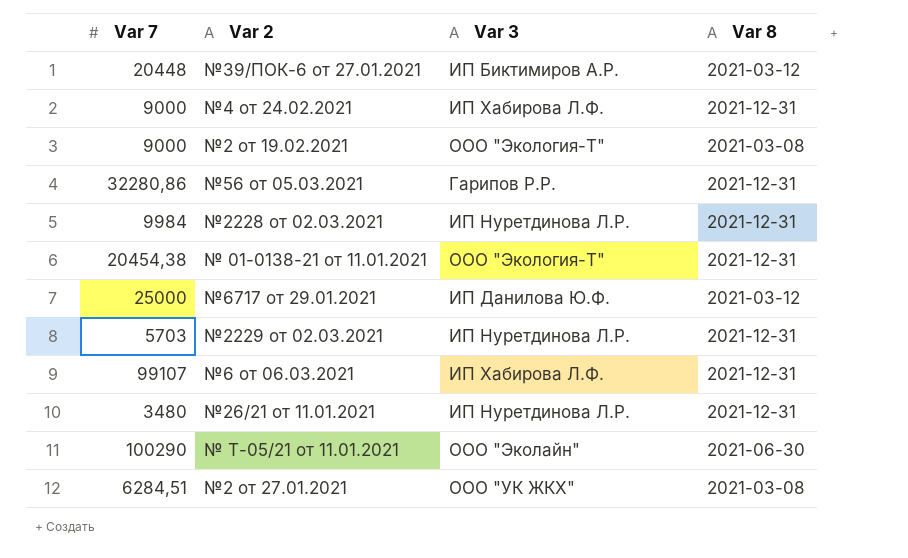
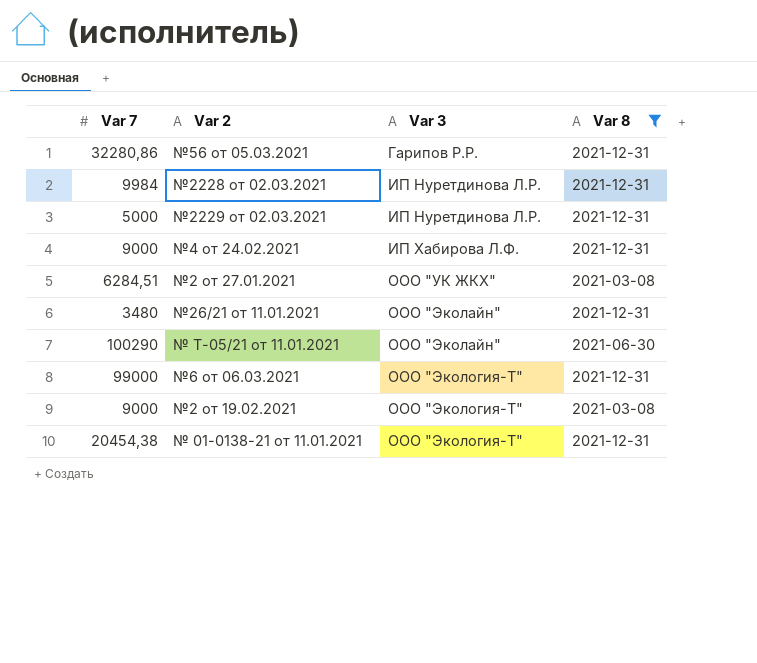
filter: none -> Var 8 != 2021-03-12
row order: none -> Var 3 ascending
№2229 от 02.03.2021 | Var 7: 5703 -> 5000
№26/21 от 11.01.2021 | Var 3: ИП Нуретдинова Л.Р. -> ООО "Эколайн"
№6 от 06.03.2021 | Var 7: 99107 -> 99000
№6 от 06.03.2021 | Var 3: ИП Хабирова Л.Ф. -> ООО "Экология-Т"

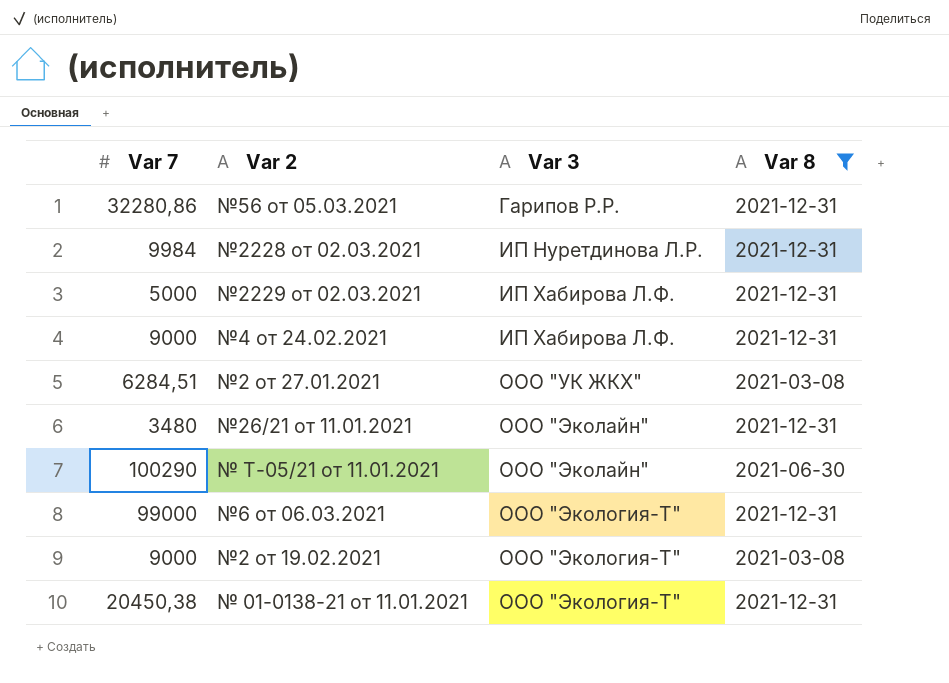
№2229 от 02.03.2021 | Var 3: ИП Нуретдинова Л.Р. -> ИП Хабирова Л.Ф.
№ 01-0138-21 от 11.01.2021 | Var 7: 20454,38 -> 20450,38

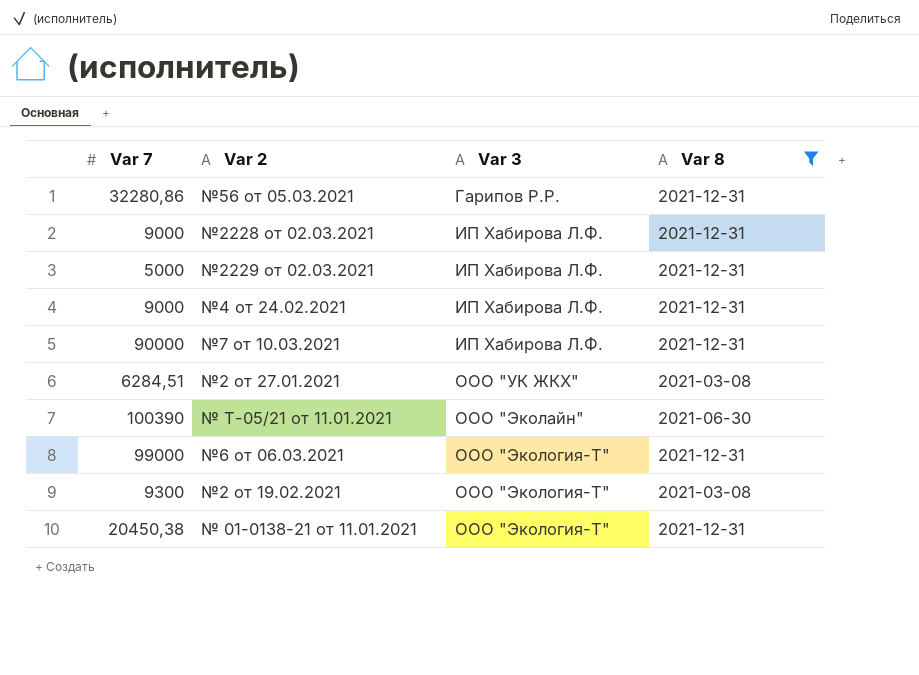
row №26/21 от 11.01.2021: 3480 | ООО "Эколайн" | 2021-12-31 -> none
№2228 от 02.03.2021 | Var 7: 9984 -> 9000
№2228 от 02.03.2021 | Var 3: ИП Нуретдинова Л.Р. -> ИП Хабирова Л.Ф.
row №7 от 10.03.2021: none -> 90000 | ИП Хабирова Л.Ф. | 2021-12-31
№ Т-05/21 от 11.01.2021 | Var 7: 100290 -> 100390
№2 от 19.02.2021 | Var 7: 9000 -> 9300

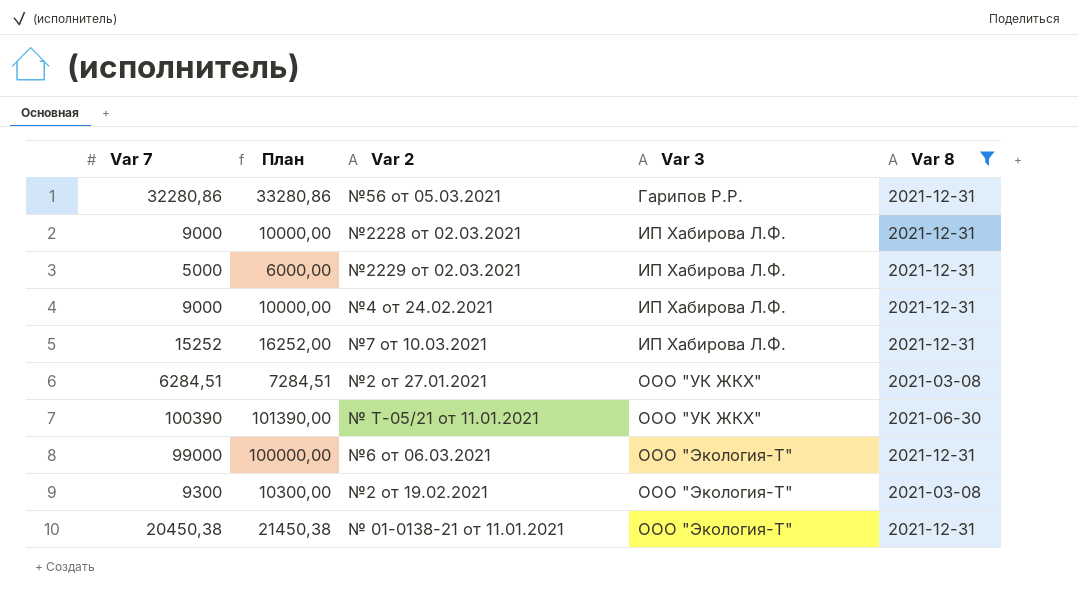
column План | formula: none -> [Var 7] + 1000
№7 от 10.03.2021 | Var 7: 90000 -> 15252
№ Т-05/21 от 11.01.2021 | Var 3: ООО "Эколайн" -> ООО "УК ЖКХ"

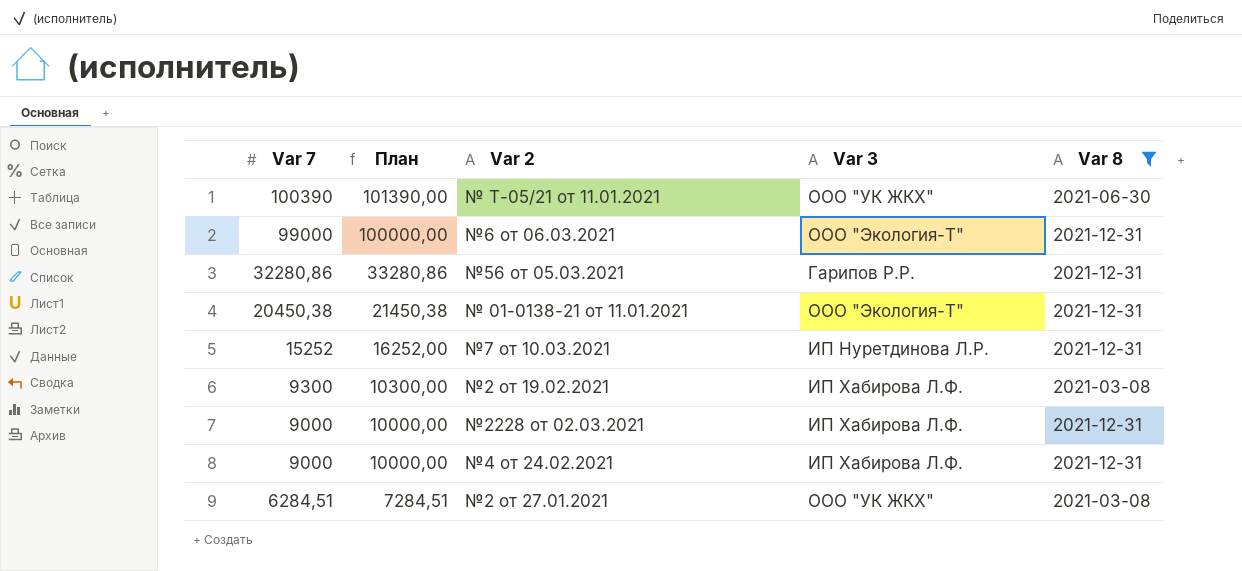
row order: Var 3 ascending -> Var 7 descending
row №2229 от 02.03.2021: 5000 | 6000,00 | ИП Хабирова Л.Ф. | 2021-12-31 -> none
№7 от 10.03.2021 | Var 3: ИП Хабирова Л.Ф. -> ИП Нуретдинова Л.Р.
№2 от 19.02.2021 | Var 3: ООО "Экология-Т" -> ИП Хабирова Л.Ф.

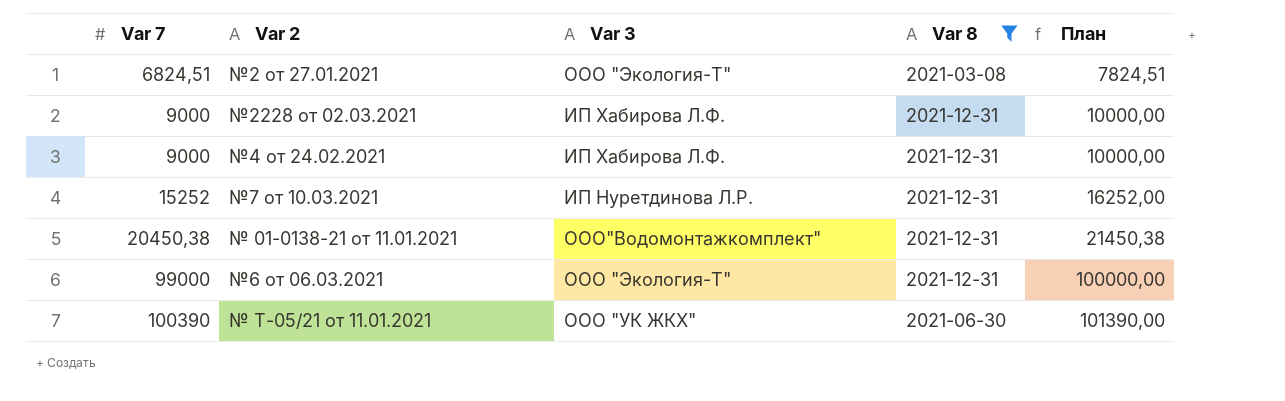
row order: Var 7 descending -> Var 7 ascending
column План | position: 2 -> 5
row №56 от 05.03.2021: 32280,86 | 33280,86 | Гарипов Р.Р. | 2021-12-31 -> none
row №2 от 19.02.2021: 9300 | 10300,00 | ИП Хабирова Л.Ф. | 2021-03-08 -> none
№2 от 27.01.2021 | Var 7: 6284,51 -> 6824,51
№2 от 27.01.2021 | Var 3: ООО "УК ЖКХ" -> ООО "Экология-Т"
№2 от 27.01.2021 | План: 7284,51 -> 7824,51
№ 01-0138-21 от 11.01.2021 | Var 3: ООО "Экология-Т" -> ООО"Водомонтажкомплект"

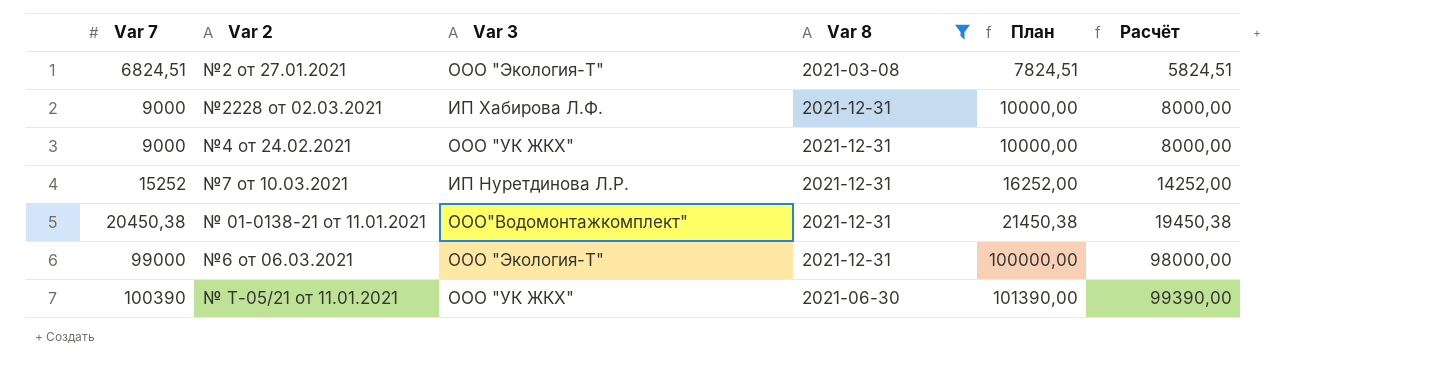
column Расчёт | formula: none -> [Var 7] - 1000
№4 от 24.02.2021 | Var 3: ИП Хабирова Л.Ф. -> ООО "УК ЖКХ"

